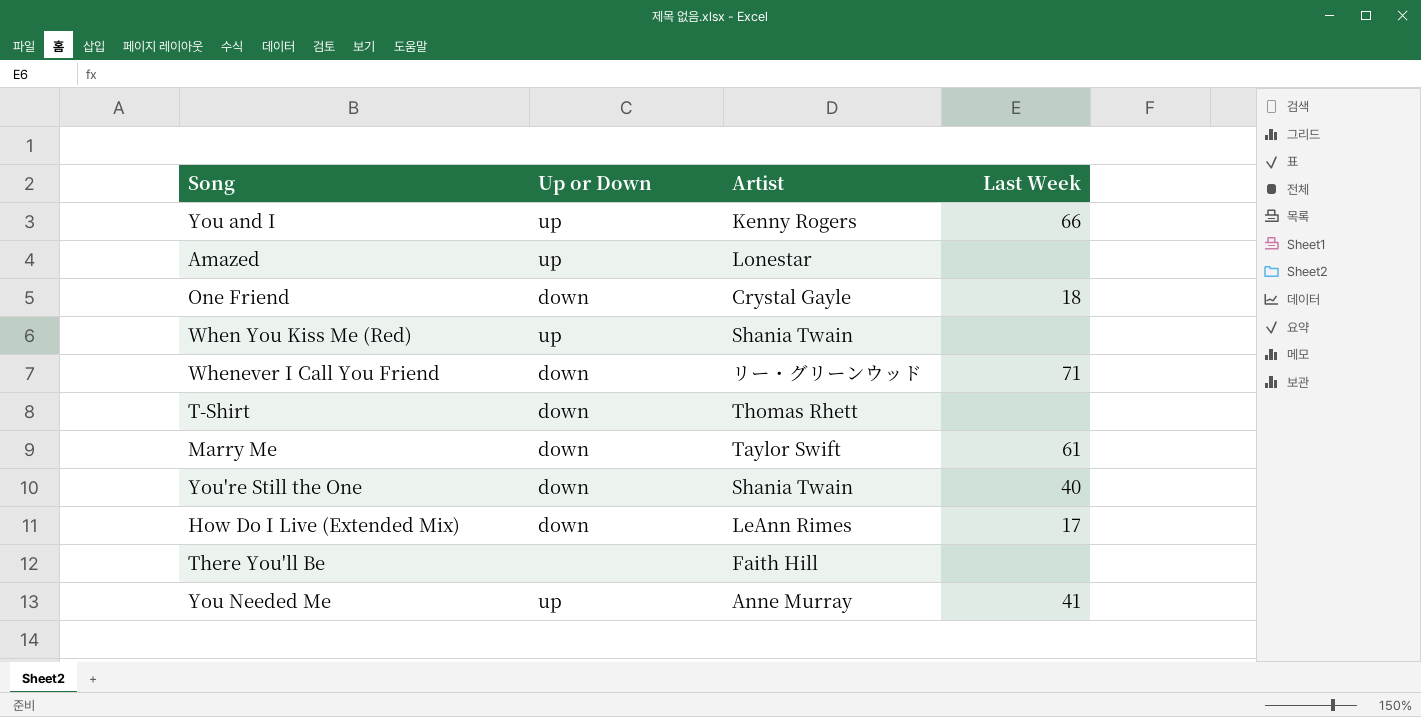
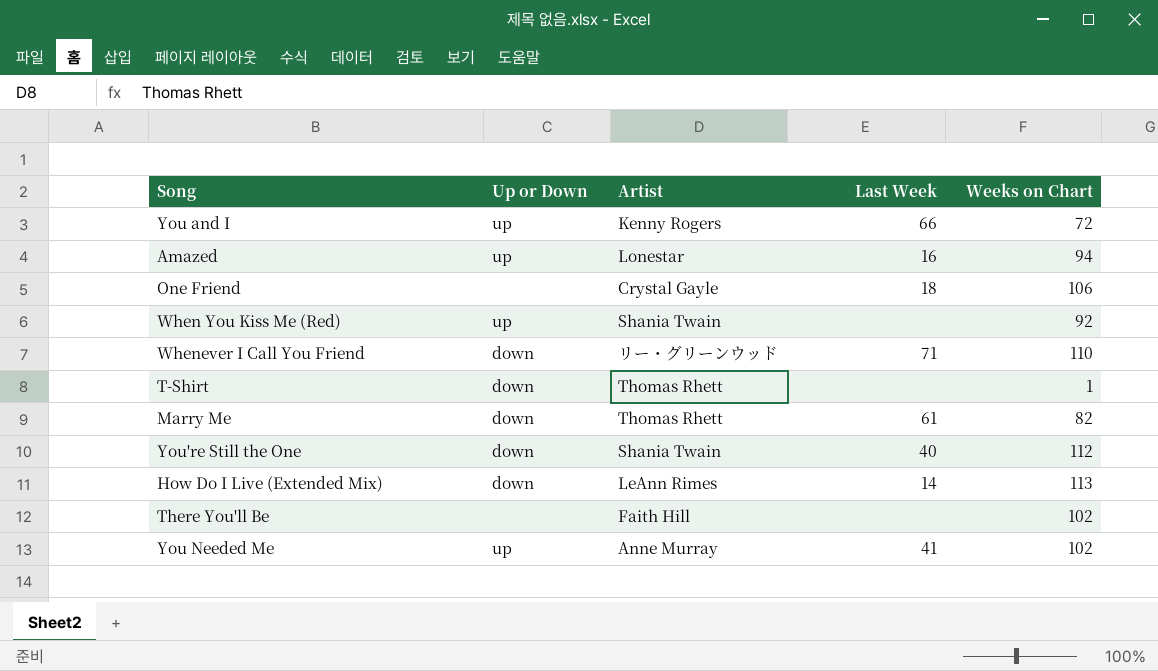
column Weeks on Chart | position: none -> 5
Amazed | Last Week: none -> 16
One Friend | Up or Down: down -> none
Marry Me | Artist: Taylor Swift -> Thomas Rhett
How Do I Live (Extended Mix) | Last Week: 17 -> 14

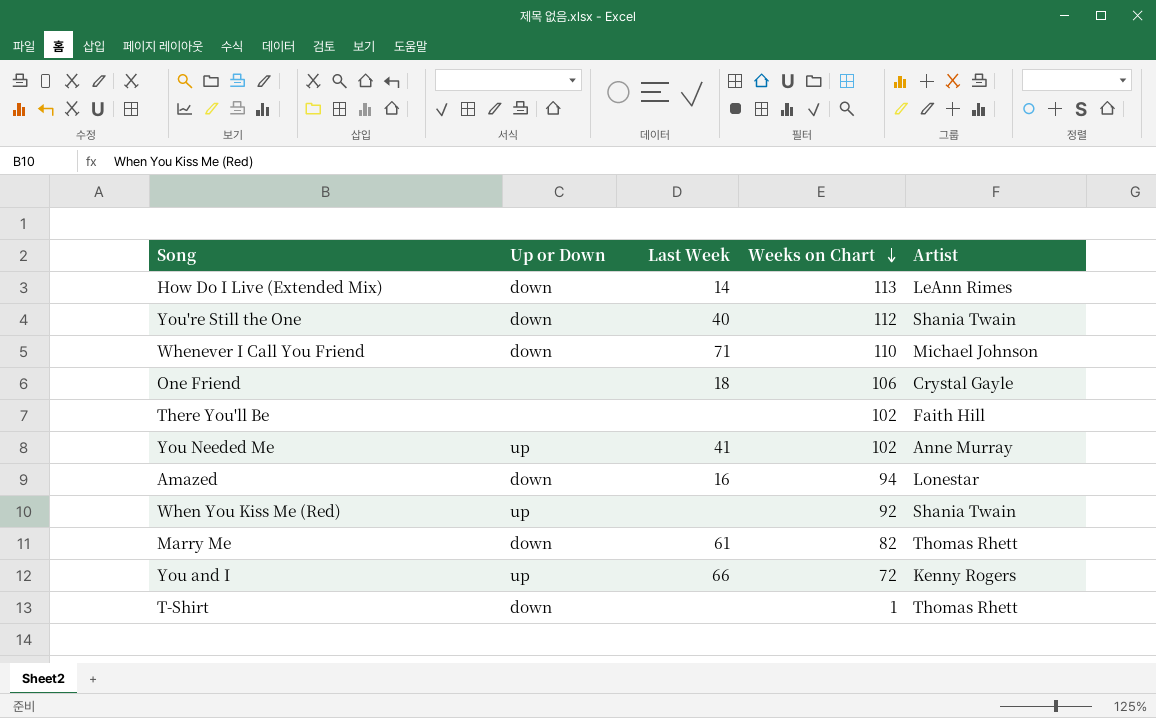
row order: none -> Weeks on Chart descending
column Artist | position: 3 -> 5
Whenever I Call You Friend | Artist: リー・グリーンウッド -> Michael Johnson
Amazed | Up or Down: up -> down

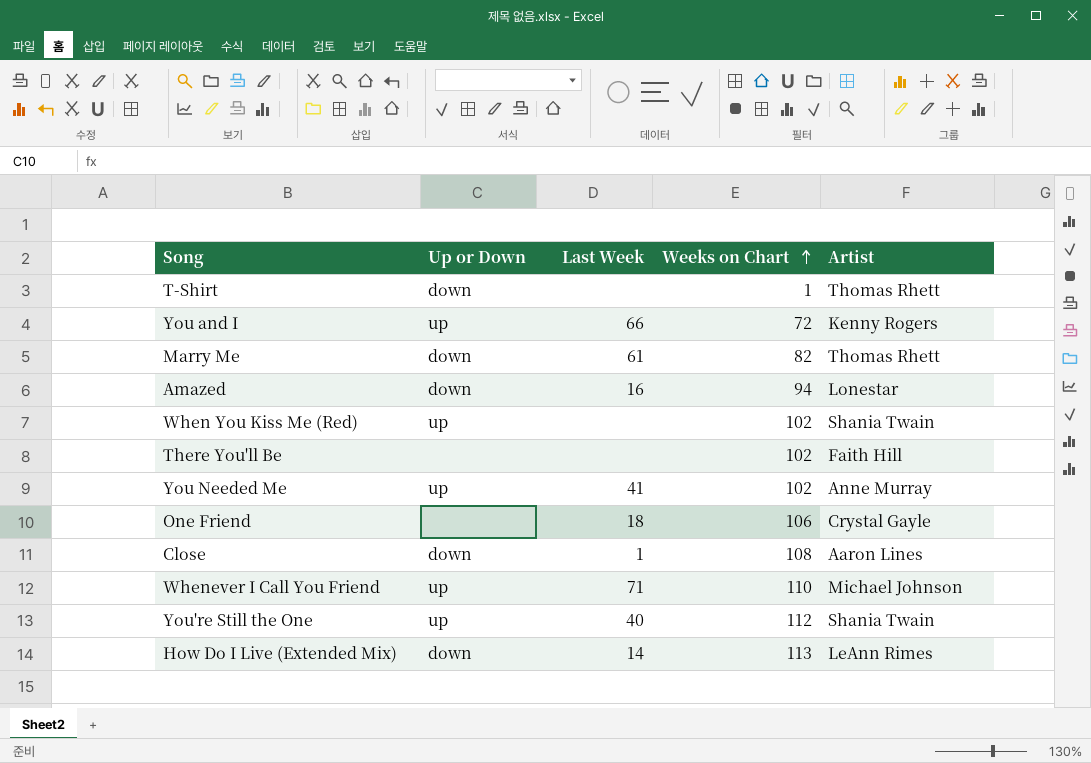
row order: Weeks on Chart descending -> Weeks on Chart ascending
When You Kiss Me (Red) | Weeks on Chart: 92 -> 102
row Close: none -> down | 1 | 108 | Aaron Lines
Whenever I Call You Friend | Up or Down: down -> up
You're Still the One | Up or Down: down -> up

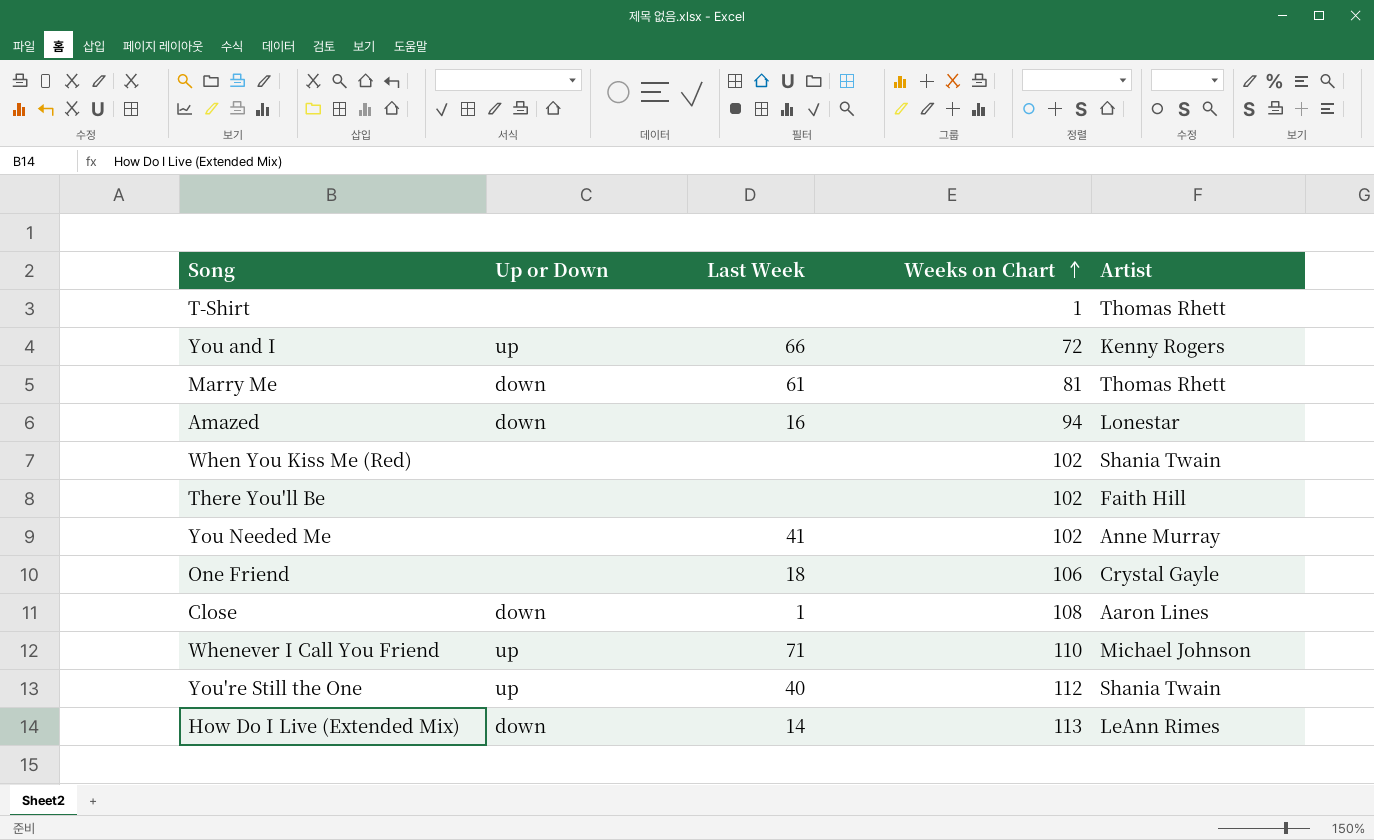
T-Shirt | Up or Down: down -> none
Marry Me | Weeks on Chart: 82 -> 81
When You Kiss Me (Red) | Up or Down: up -> none
You Needed Me | Up or Down: up -> none

